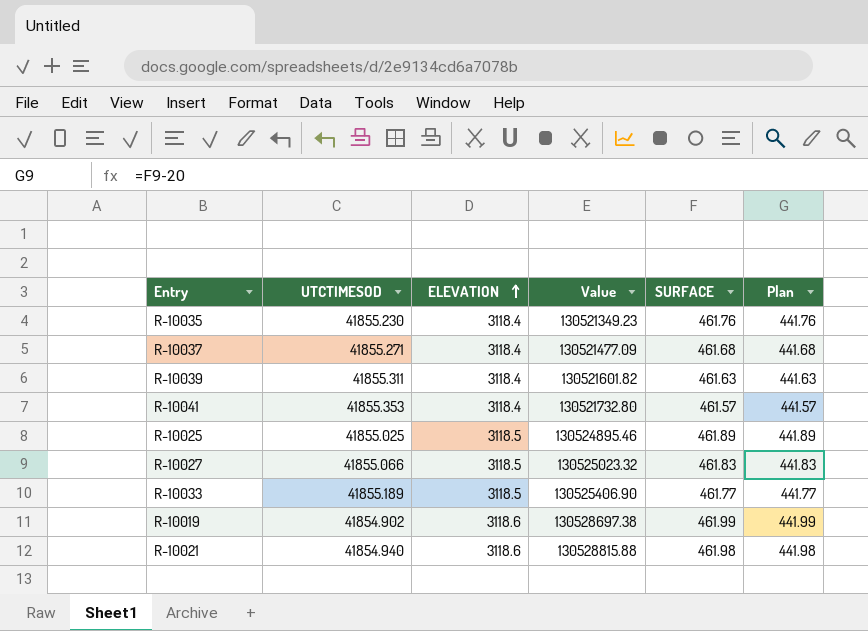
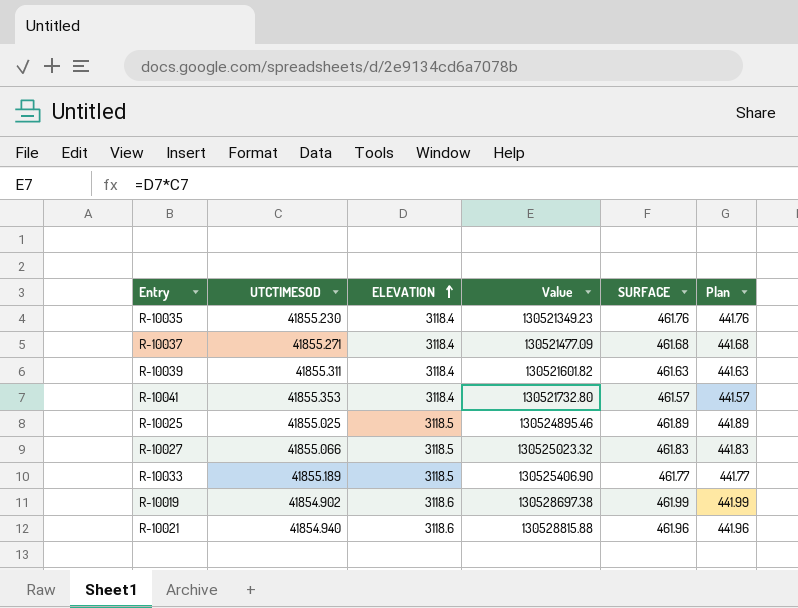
R-10021 | SURFACE: 461.98 -> 461.96
R-10021 | Plan: 441.98 -> 441.96

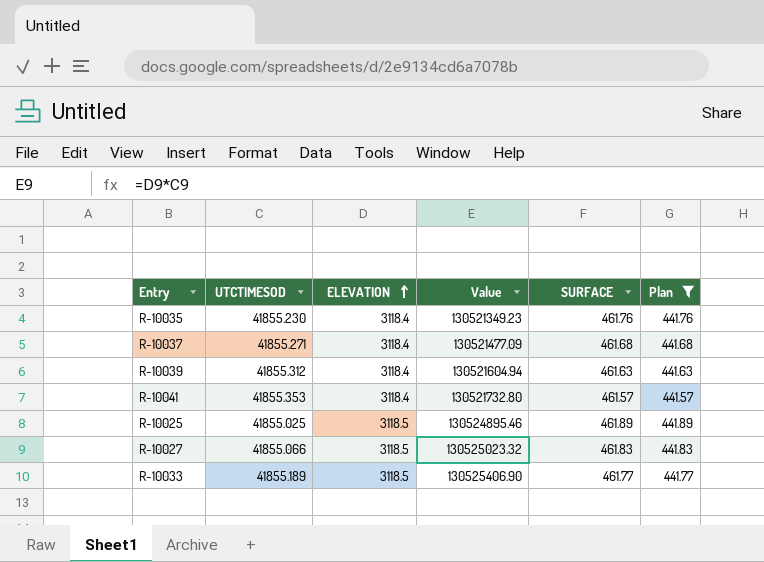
filter: none -> Plan <= 441.89
R-10039 | UTCTIMESOD: 41855.311 -> 41855.312
R-10039 | Value: 130521601.82 -> 130521604.94

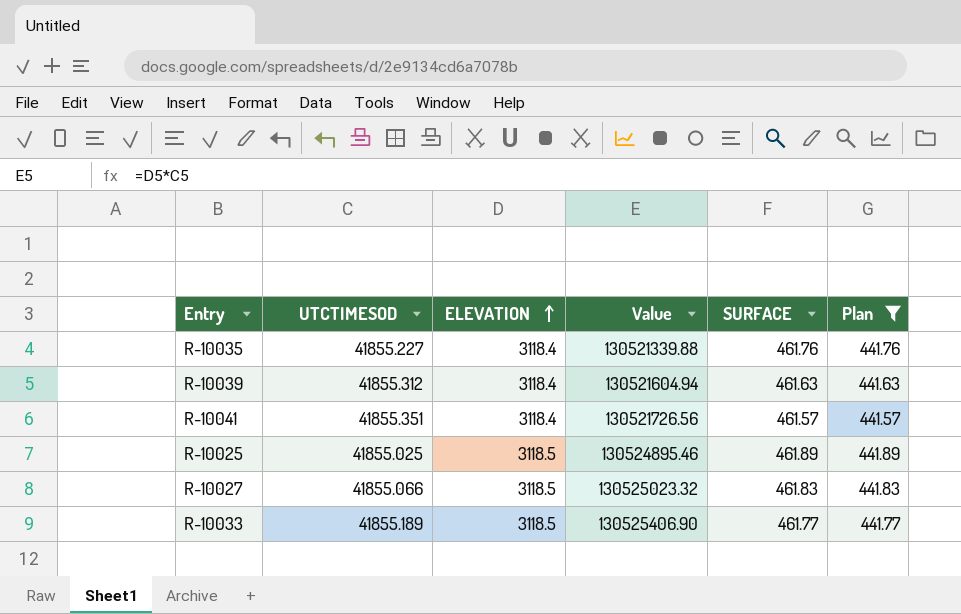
row R-10037: 41855.271 | 3118.4 | 130521477.09 | 461.68 | 441.68 -> none
R-10035 | UTCTIMESOD: 41855.230 -> 41855.227
R-10035 | Value: 130521349.23 -> 130521339.88
R-10041 | UTCTIMESOD: 41855.353 -> 41855.351
R-10041 | Value: 130521732.80 -> 130521726.56

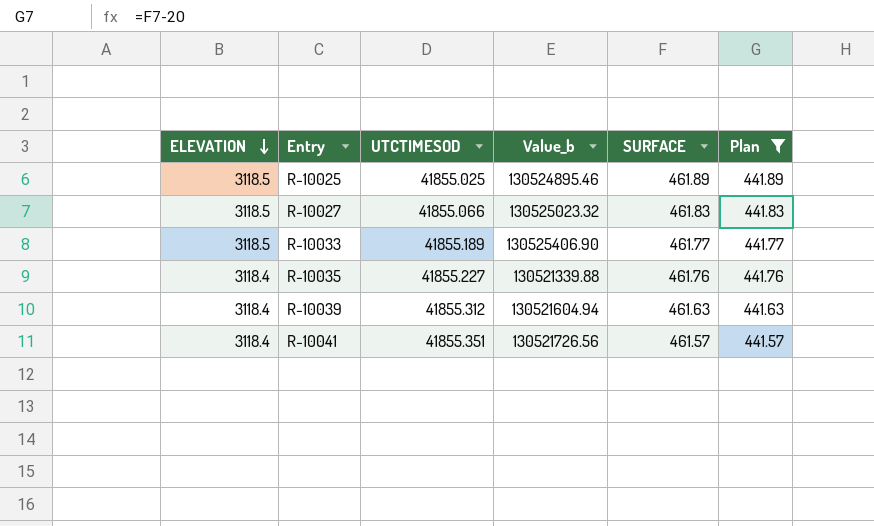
row order: ELEVATION ascending -> ELEVATION descending
column ELEVATION | position: 3 -> 1
column name: Value -> Value_b

